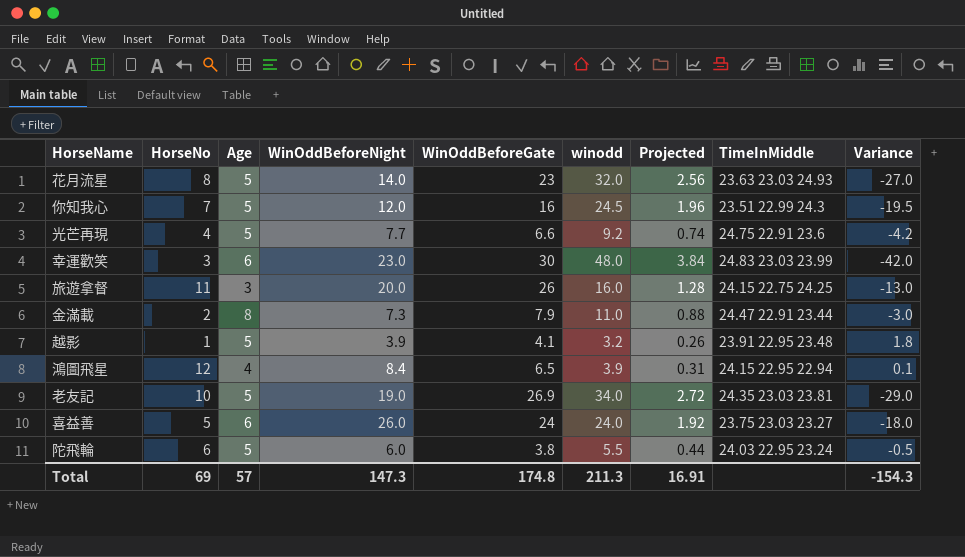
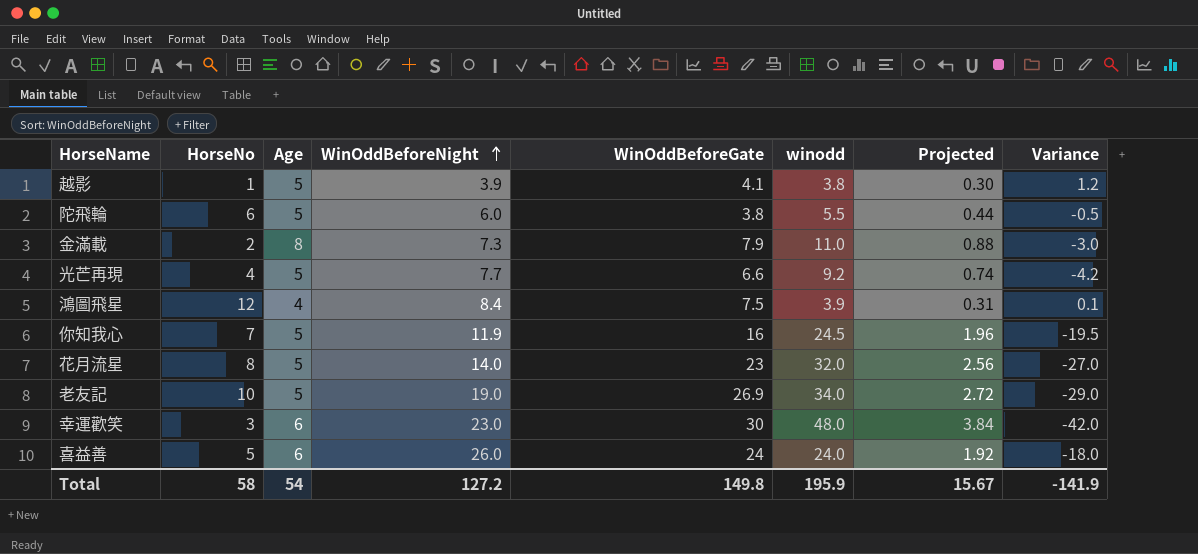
row order: none -> WinOddBeforeNight ascending
column TimeInMiddle | position: 8 -> none
row 旅遊拿督: 11 | 3 | 20.0 | 26 | 16.0 | 1.28 | 24.15 22.75 24.25 | -13.0 -> none
越影 | winodd: 3.2 -> 3.8
越影 | Projected: 0.26 -> 0.30
越影 | Variance: 1.8 -> 1.2
鴻圖飛星 | WinOddBeforeGate: 6.5 -> 7.5
你知我心 | WinOddBeforeNight: 12.0 -> 11.9
Total | HorseNo: 69 -> 58
Total | Age: 57 -> 54
Total | WinOddBeforeNight: 147.3 -> 127.2
Total | WinOddBeforeGate: 174.8 -> 149.8
Total | winodd: 211.3 -> 195.9
Total | Projected: 16.91 -> 15.67
Total | Variance: -154.3 -> -141.9

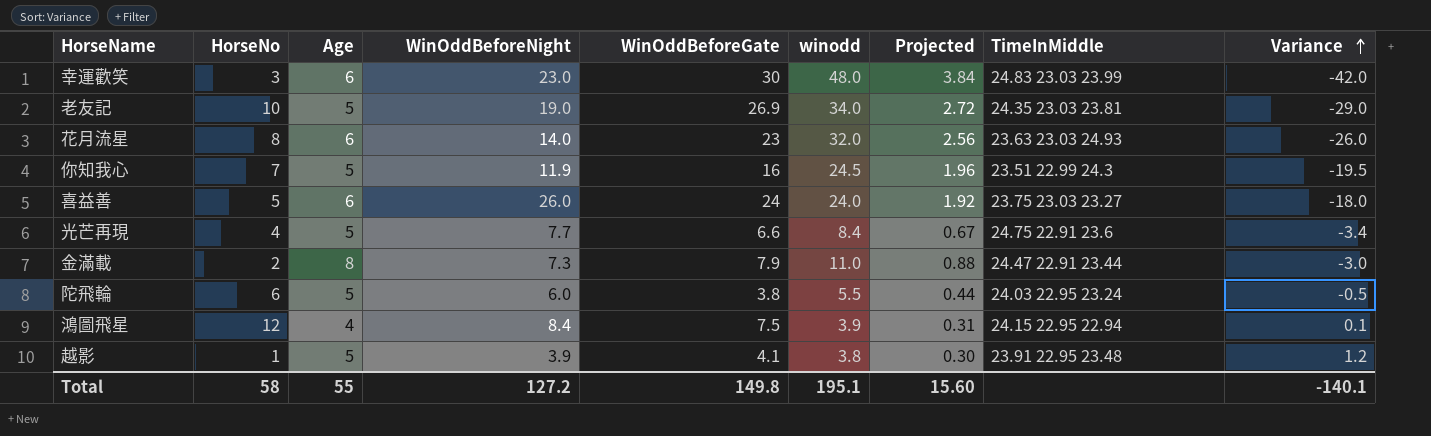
row order: WinOddBeforeNight ascending -> Variance ascending
column TimeInMiddle | position: none -> 8
花月流星 | Age: 5 -> 6
花月流星 | Variance: -27.0 -> -26.0
光芒再現 | winodd: 9.2 -> 8.4
光芒再現 | Projected: 0.74 -> 0.67
光芒再現 | Variance: -4.2 -> -3.4
Total | Age: 54 -> 55
Total | winodd: 195.9 -> 195.1
Total | Projected: 15.67 -> 15.60
Total | Variance: -141.9 -> -140.1

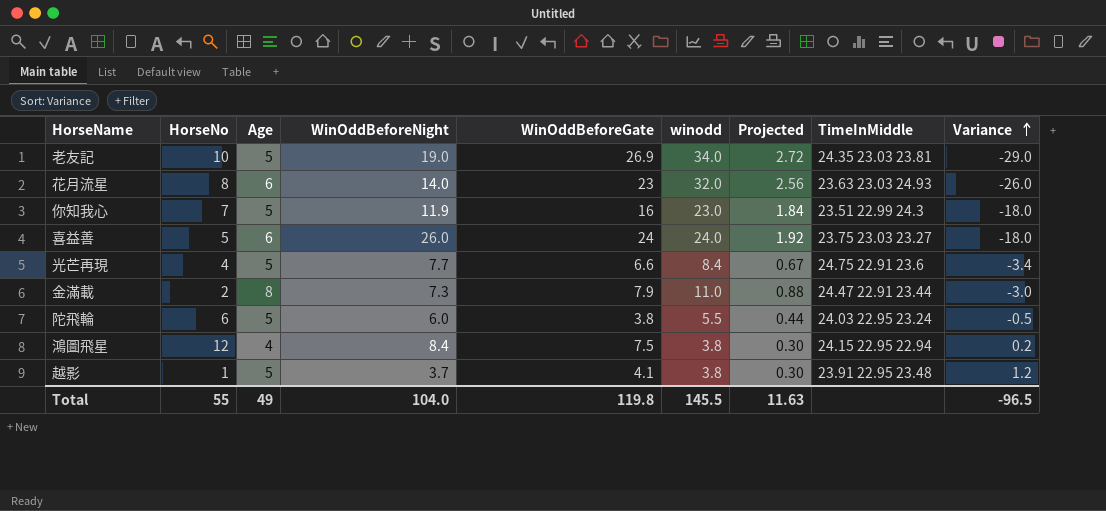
row 幸運歡笑: 3 | 6 | 23.0 | 30 | 48.0 | 3.84 | 24.83 23.03 23.99 | -42.0 -> none
你知我心 | winodd: 24.5 -> 23.0
你知我心 | Projected: 1.96 -> 1.84
你知我心 | Variance: -19.5 -> -18.0
鴻圖飛星 | winodd: 3.9 -> 3.8
鴻圖飛星 | Projected: 0.31 -> 0.30
鴻圖飛星 | Variance: 0.1 -> 0.2
越影 | WinOddBeforeNight: 3.9 -> 3.7
Total | HorseNo: 58 -> 55
Total | Age: 55 -> 49
Total | WinOddBeforeNight: 127.2 -> 104.0
Total | WinOddBeforeGate: 149.8 -> 119.8
Total | winodd: 195.1 -> 145.5
Total | Projected: 15.60 -> 11.63
Total | Variance: -140.1 -> -96.5

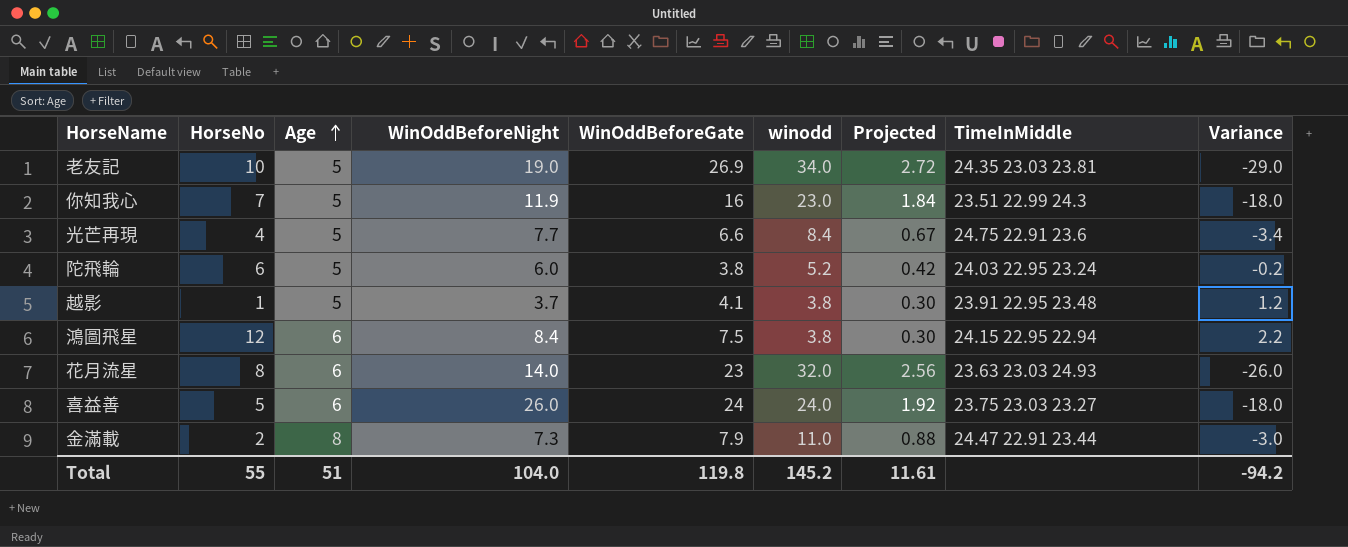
row order: Variance ascending -> Age ascending
陀飛輪 | winodd: 5.5 -> 5.2
陀飛輪 | Projected: 0.44 -> 0.42
陀飛輪 | Variance: -0.5 -> -0.2
鴻圖飛星 | Age: 4 -> 6
鴻圖飛星 | Variance: 0.2 -> 2.2
Total | Age: 49 -> 51
Total | winodd: 145.5 -> 145.2
Total | Projected: 11.63 -> 11.61
Total | Variance: -96.5 -> -94.2

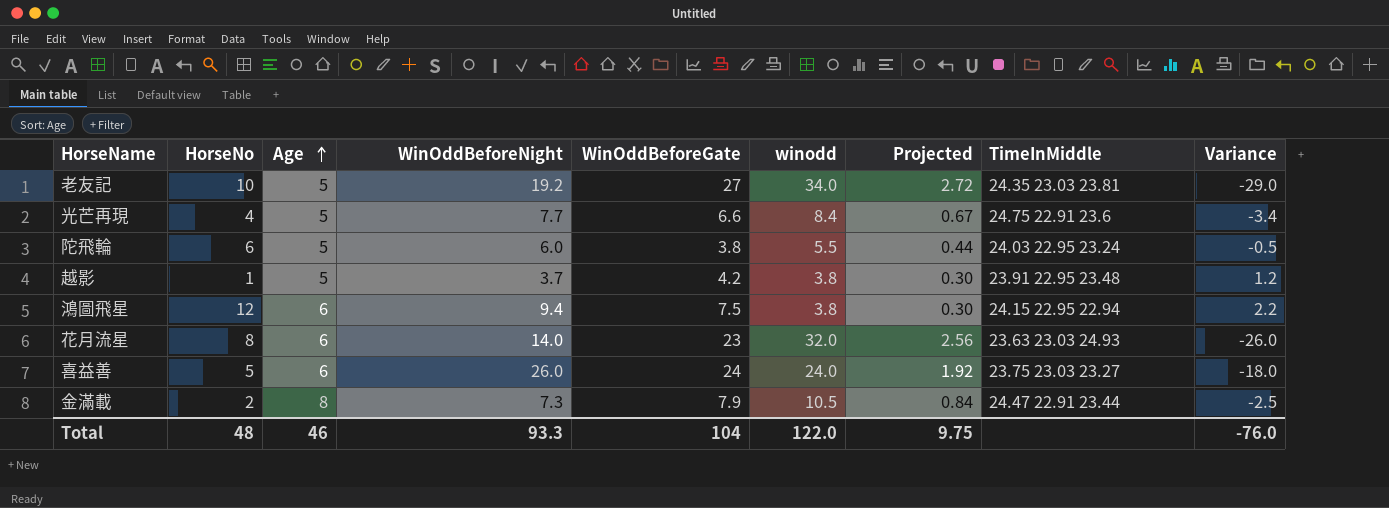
row 你知我心: 7 | 5 | 11.9 | 16 | 23.0 | 1.84 | 23.51 22.99 24.3 | -18.0 -> none
老友記 | WinOddBeforeNight: 19.0 -> 19.2
老友記 | WinOddBeforeGate: 26.9 -> 27
陀飛輪 | winodd: 5.2 -> 5.5
陀飛輪 | Projected: 0.42 -> 0.44
陀飛輪 | Variance: -0.2 -> -0.5
越影 | WinOddBeforeGate: 4.1 -> 4.2
鴻圖飛星 | WinOddBeforeNight: 8.4 -> 9.4
金滿載 | winodd: 11.0 -> 10.5
金滿載 | Projected: 0.88 -> 0.84
金滿載 | Variance: -3.0 -> -2.5
Total | HorseNo: 55 -> 48
Total | Age: 51 -> 46
Total | WinOddBeforeNight: 104.0 -> 93.3
Total | WinOddBeforeGate: 119.8 -> 104
Total | winodd: 145.2 -> 122.0
Total | Projected: 11.61 -> 9.75
Total | Variance: -94.2 -> -76.0

